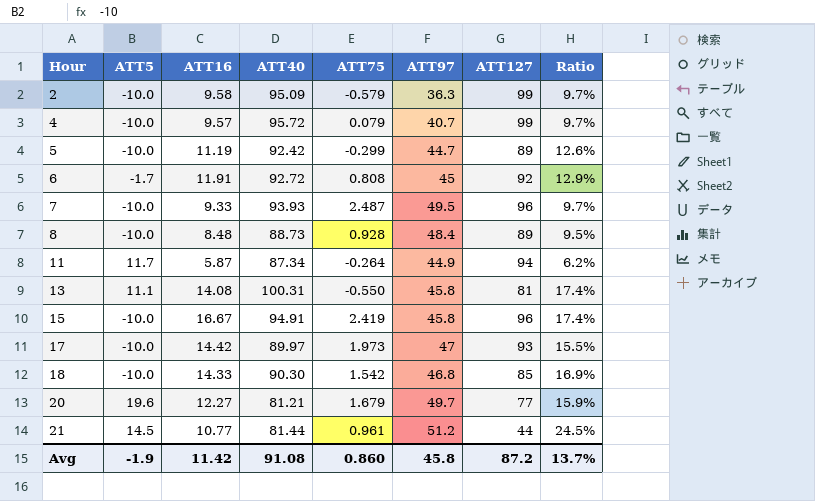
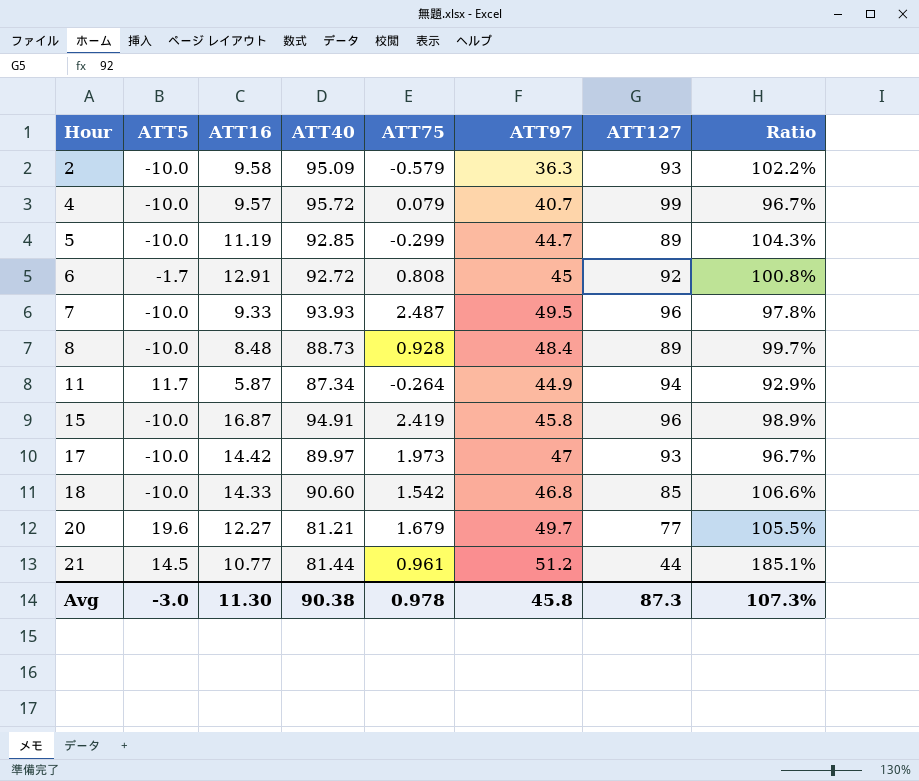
column Ratio | formula: [ATT16] / [ATT127] -> [ATT40] / [ATT127]
row 13: 11.1 | 14.08 | 100.31 | -0.550 | 45.8 | 81 | 17.4% -> none
2 | ATT127: 99 -> 93
5 | ATT40: 92.42 -> 92.85
6 | ATT16: 11.91 -> 12.91
15 | ATT16: 16.67 -> 16.87
18 | ATT40: 90.30 -> 90.60
Avg | ATT5: -1.9 -> -3.0
Avg | ATT16: 11.42 -> 11.30
Avg | ATT40: 91.08 -> 90.38
Avg | ATT75: 0.860 -> 0.978
Avg | ATT127: 87.2 -> 87.3
Avg | Ratio: 13.7% -> 107.3%

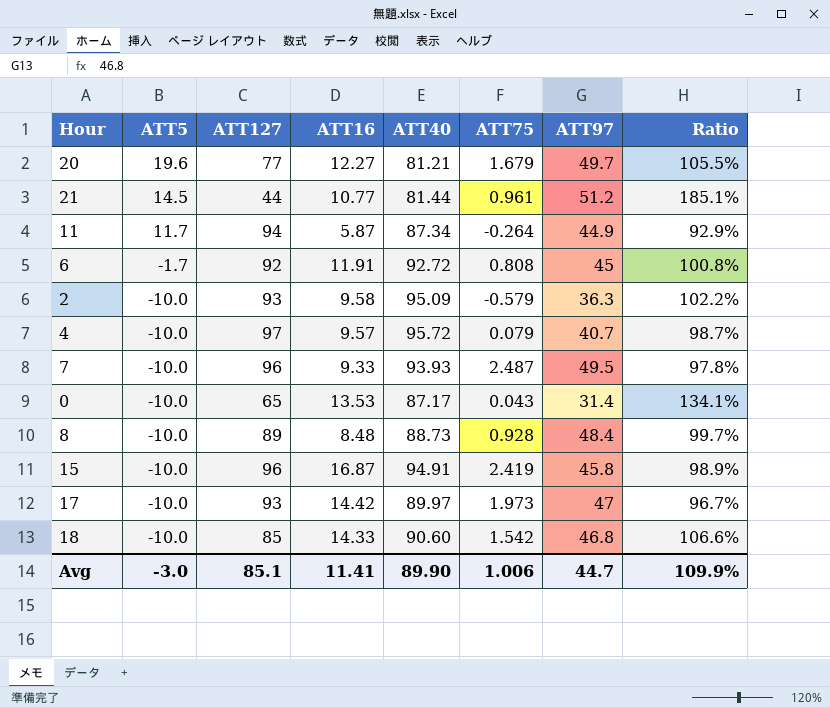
row order: Hour ascending -> ATT5 descending
column ATT127 | position: 7 -> 3
row 5: -10.0 | 11.19 | 92.85 | -0.299 | 44.7 | 89 | 104.3% -> none
6 | ATT16: 12.91 -> 11.91
4 | ATT127: 99 -> 97
4 | Ratio: 96.7% -> 98.7%
row 0: none -> -10.0 | 65 | 13.53 | 87.17 | 0.043 | 31.4 | 134.1%
Avg | ATT127: 87.3 -> 85.1
Avg | ATT16: 11.30 -> 11.41
Avg | ATT40: 90.38 -> 89.90
Avg | ATT75: 0.978 -> 1.006
Avg | ATT97: 45.8 -> 44.7
Avg | Ratio: 107.3% -> 109.9%

